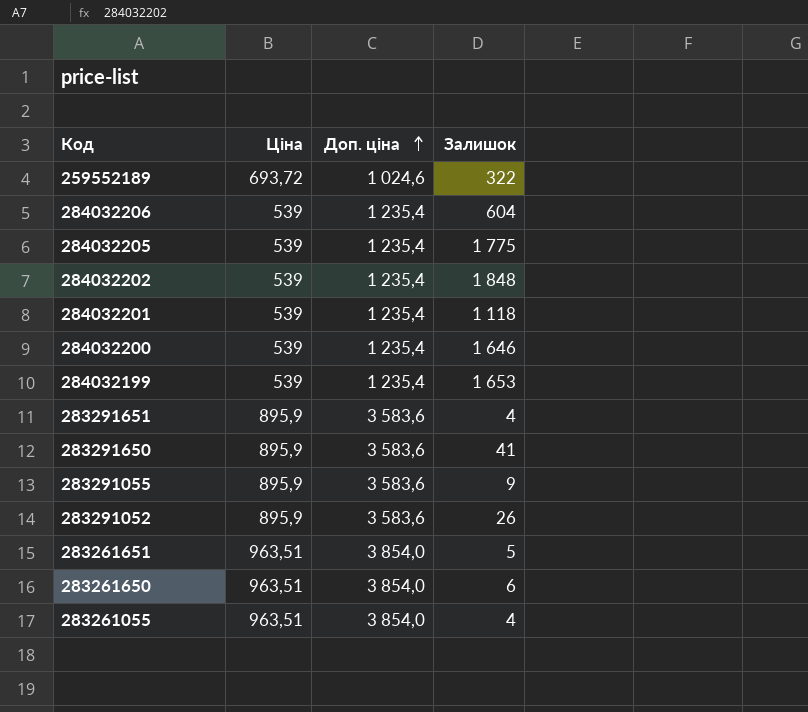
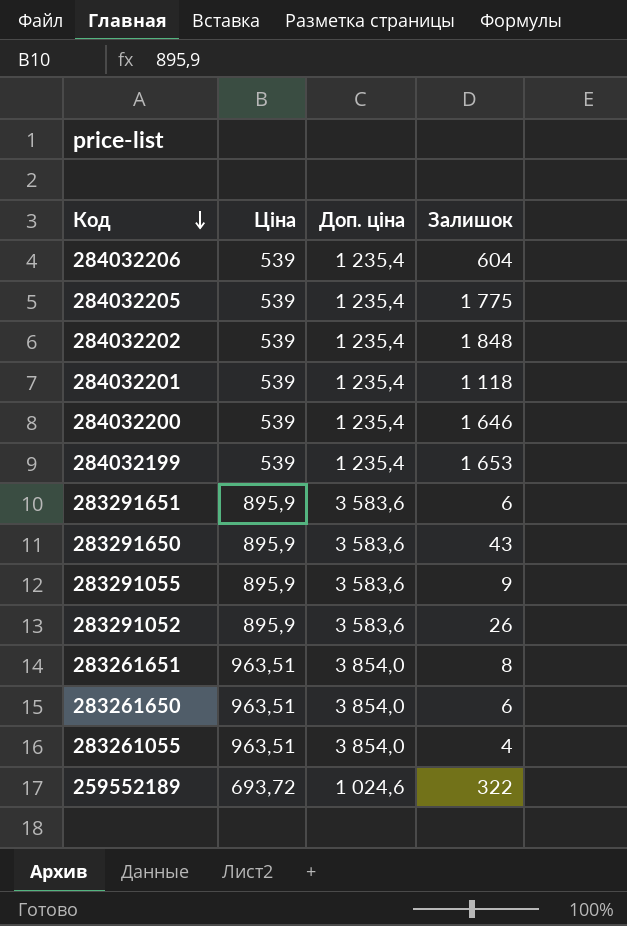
row order: Доп. ціна ascending -> Код descending
283291651 | Залишок: 4 -> 6
283291650 | Залишок: 41 -> 43
283261651 | Залишок: 5 -> 8

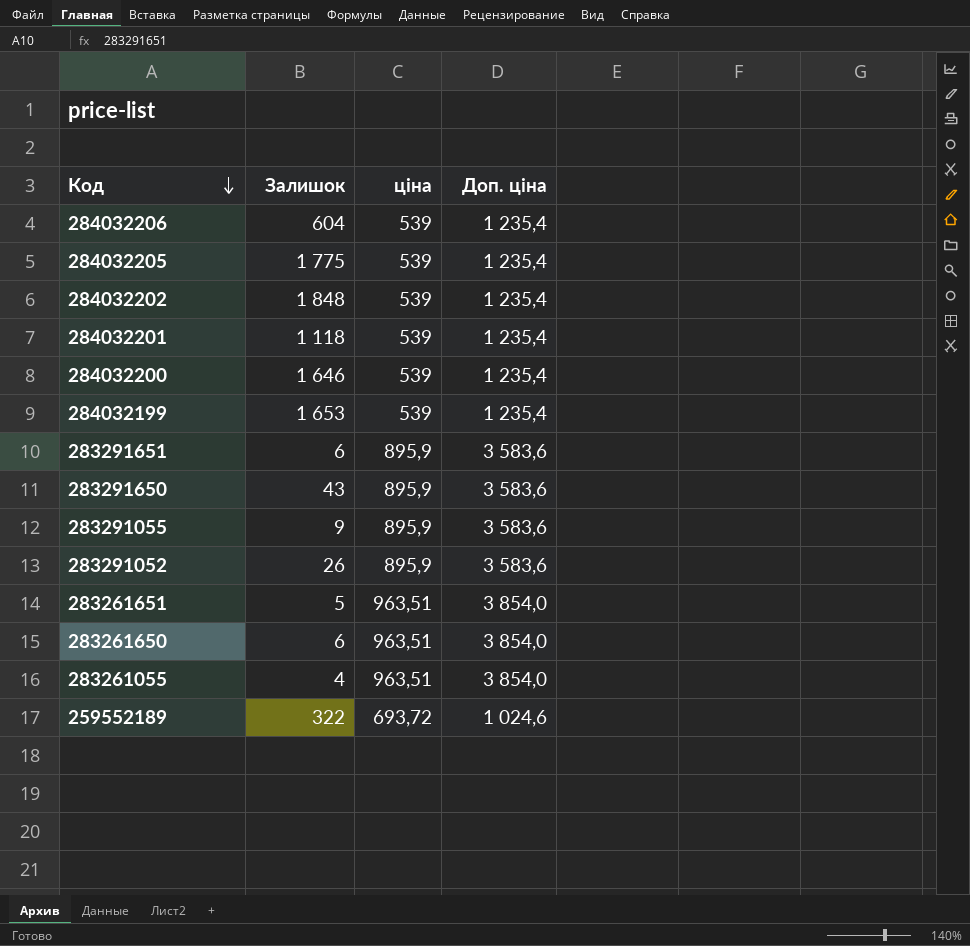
column Залишок | position: 4 -> 2
column name: Ціна -> ціна
283261651 | Залишок: 8 -> 5

